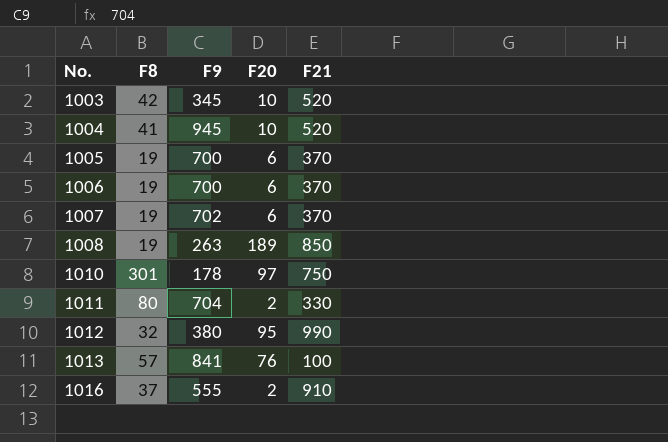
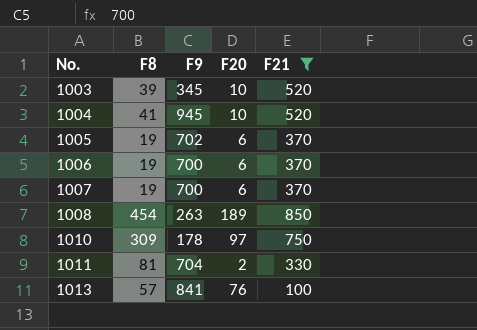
filter: none -> F21 <= 850
1003 | F8: 42 -> 39
1005 | F9: 700 -> 702
1007 | F9: 702 -> 700
1008 | F8: 19 -> 454
1010 | F8: 301 -> 309
1011 | F8: 80 -> 81

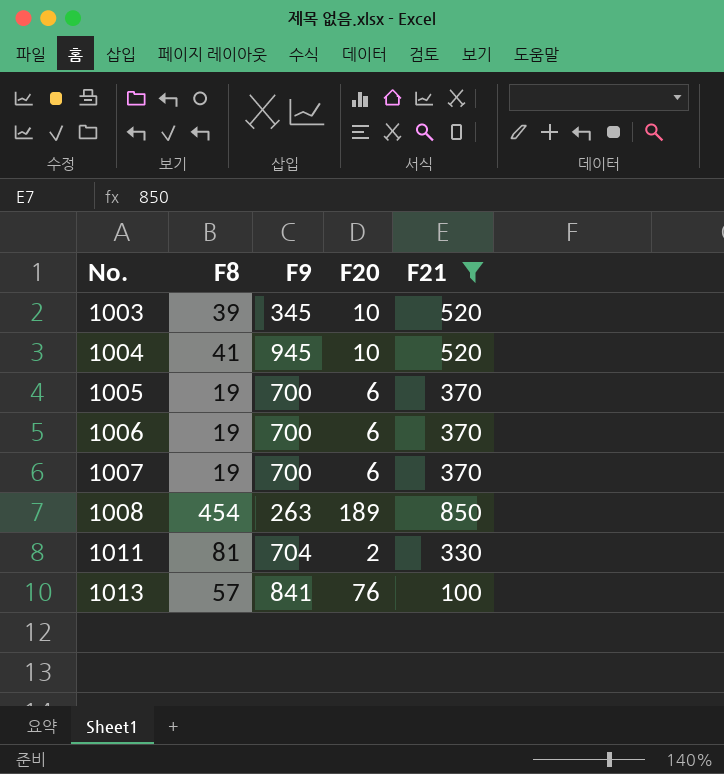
row 1010: 309 | 178 | 97 | 750 -> none
1005 | F9: 702 -> 700

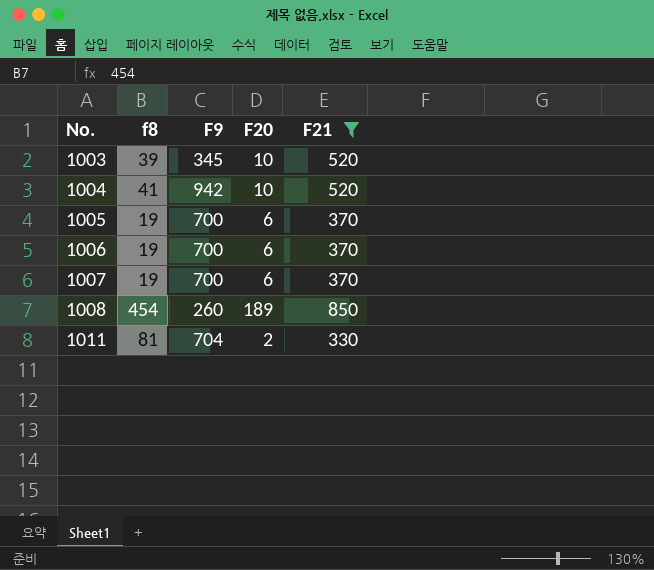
column name: F8 -> f8
row 1013: 57 | 841 | 76 | 100 -> none
1004 | F9: 945 -> 942
1008 | F9: 263 -> 260

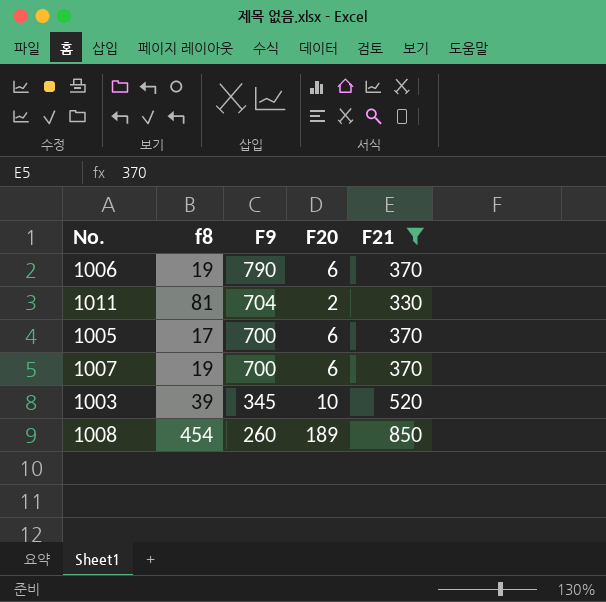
row order: No. ascending -> F9 descending
row 1004: 41 | 942 | 10 | 520 -> none
1006 | F9: 700 -> 790
1005 | f8: 19 -> 17

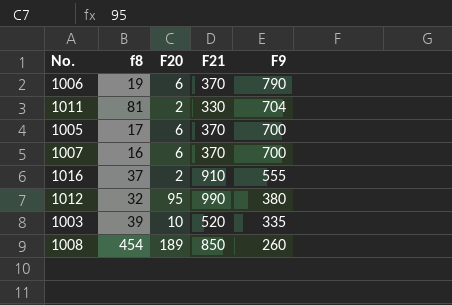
filter: F21 <= 850 -> none
column F9 | position: 3 -> 5
1007 | f8: 19 -> 16
1003 | F9: 345 -> 335

